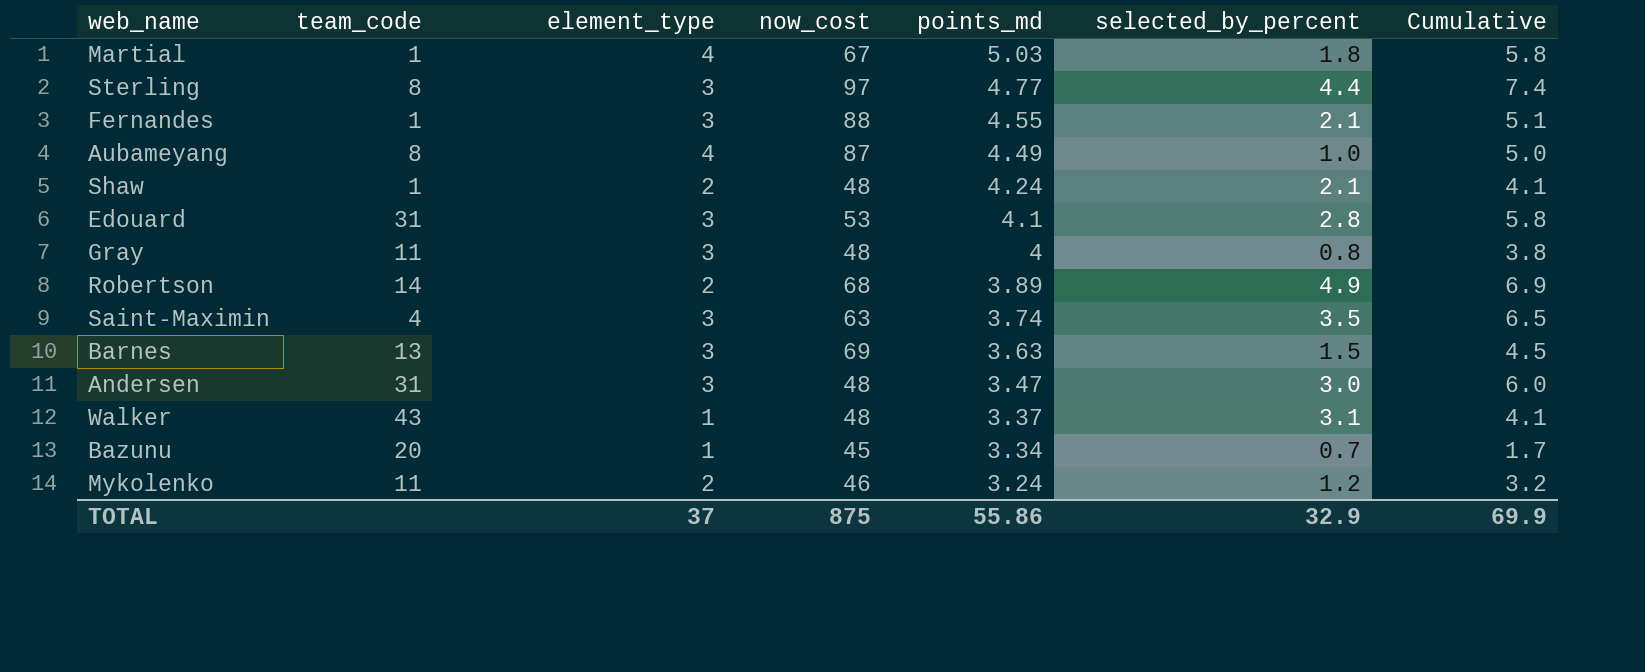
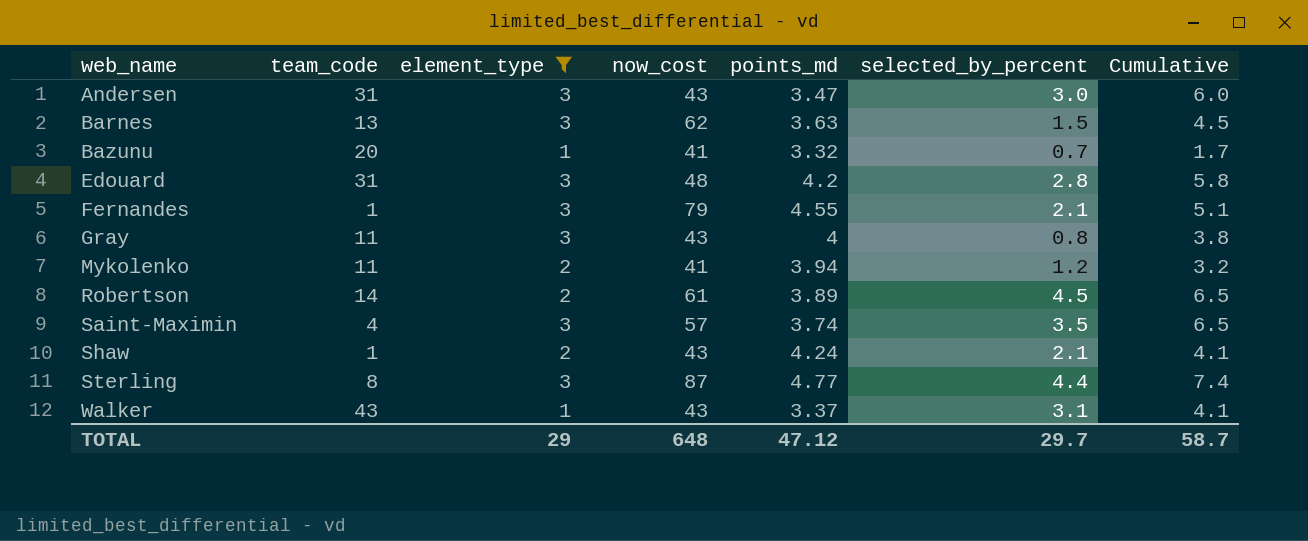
filter: none -> element_type != 4
row order: points_md descending -> web_name ascending
Andersen | now_cost: 48 -> 43
Barnes | now_cost: 69 -> 62
Bazunu | now_cost: 45 -> 41
Bazunu | points_md: 3.34 -> 3.32
Edouard | now_cost: 53 -> 48
Edouard | points_md: 4.1 -> 4.2
Fernandes | now_cost: 88 -> 79
Gray | now_cost: 48 -> 43
Mykolenko | now_cost: 46 -> 41
Mykolenko | points_md: 3.24 -> 3.94
Robertson | now_cost: 68 -> 61
Robertson | selected_by_percent: 4.9 -> 4.5
Robertson | Cumulative: 6.9 -> 6.5
Saint-Maximin | now_cost: 63 -> 57
Shaw | now_cost: 48 -> 43
Sterling | now_cost: 97 -> 87
Walker | now_cost: 48 -> 43
TOTAL | element_type: 37 -> 29
TOTAL | now_cost: 875 -> 648
TOTAL | points_md: 55.86 -> 47.12
TOTAL | selected_by_percent: 32.9 -> 29.7
TOTAL | Cumulative: 69.9 -> 58.7

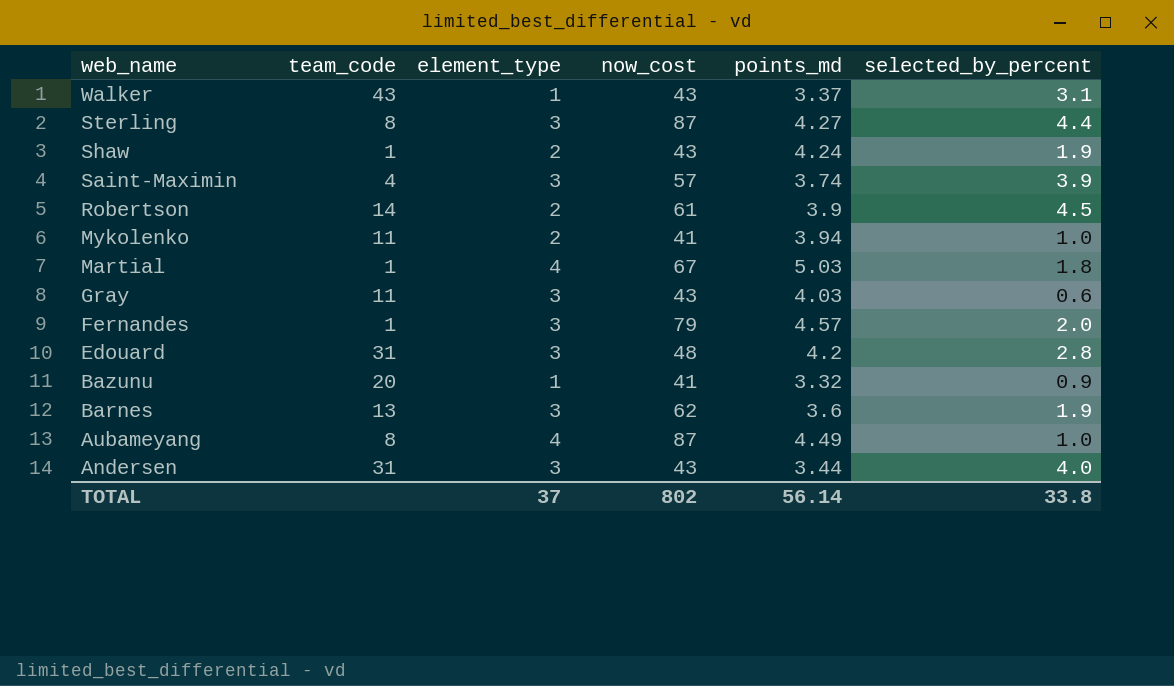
filter: element_type != 4 -> none
row order: web_name ascending -> web_name descending
column Cumulative | formula: [element_type] + [selected_by_percent] -> none
Sterling | points_md: 4.77 -> 4.27
Shaw | selected_by_percent: 2.1 -> 1.9
Saint-Maximin | selected_by_percent: 3.5 -> 3.9
Robertson | points_md: 3.89 -> 3.9
Mykolenko | selected_by_percent: 1.2 -> 1.0
Gray | points_md: 4 -> 4.03
Gray | selected_by_percent: 0.8 -> 0.6
Fernandes | points_md: 4.55 -> 4.57
Fernandes | selected_by_percent: 2.1 -> 2.0
Bazunu | selected_by_percent: 0.7 -> 0.9
Barnes | points_md: 3.63 -> 3.6
Barnes | selected_by_percent: 1.5 -> 1.9
Andersen | points_md: 3.47 -> 3.44
Andersen | selected_by_percent: 3.0 -> 4.0
TOTAL | element_type: 29 -> 37
TOTAL | now_cost: 648 -> 802
TOTAL | points_md: 47.12 -> 56.14
TOTAL | selected_by_percent: 29.7 -> 33.8

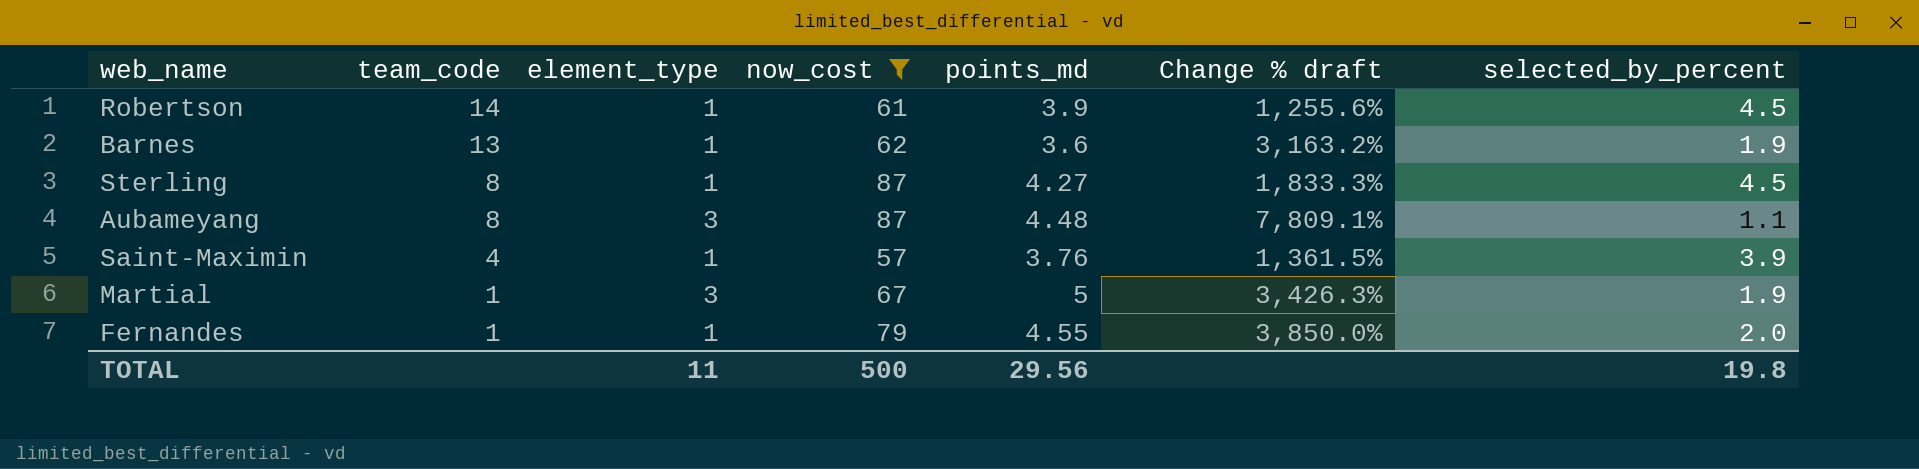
filter: none -> now_cost >= 57
row order: web_name descending -> team_code descending
column Change % draft | formula: none -> ([now_cost] - [selected_by_percent]) / [selected_by_percent]
Robertson | element_type: 2 -> 1
Barnes | element_type: 3 -> 1
Sterling | element_type: 3 -> 1
Sterling | selected_by_percent: 4.4 -> 4.5
Aubameyang | element_type: 4 -> 3
Aubameyang | points_md: 4.49 -> 4.48
Aubameyang | selected_by_percent: 1.0 -> 1.1
Saint-Maximin | element_type: 3 -> 1
Saint-Maximin | points_md: 3.74 -> 3.76
Martial | element_type: 4 -> 3
Martial | points_md: 5.03 -> 5
Martial | selected_by_percent: 1.8 -> 1.9
Fernandes | element_type: 3 -> 1
Fernandes | points_md: 4.57 -> 4.55
TOTAL | element_type: 37 -> 11
TOTAL | now_cost: 802 -> 500
TOTAL | points_md: 56.14 -> 29.56
TOTAL | selected_by_percent: 33.8 -> 19.8

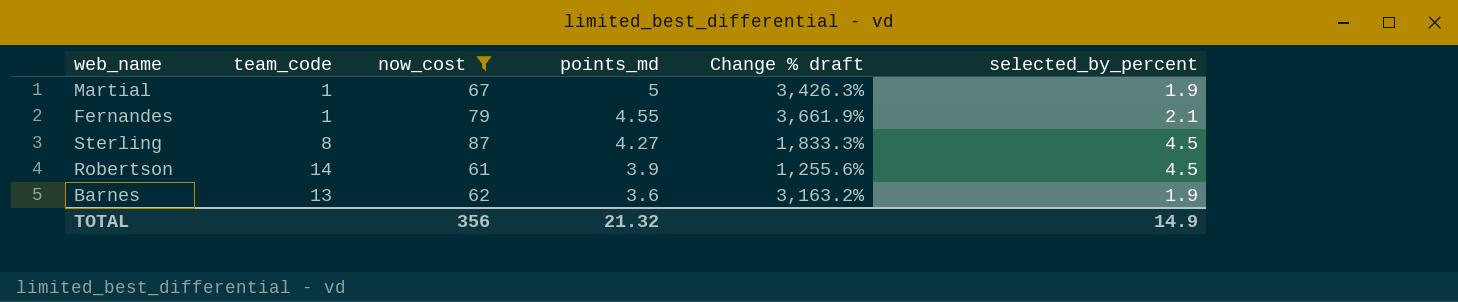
row order: team_code descending -> points_md descending
column element_type | position: 3 -> none
row Aubameyang: 8 | 3 | 87 | 4.48 | 7,809.1% | 1.1 -> none
row Saint-Maximin: 4 | 1 | 57 | 3.76 | 1,361.5% | 3.9 -> none
Fernandes | Change % draft: 3,850.0% -> 3,661.9%
Fernandes | selected_by_percent: 2.0 -> 2.1
TOTAL | now_cost: 500 -> 356
TOTAL | points_md: 29.56 -> 21.32
TOTAL | selected_by_percent: 19.8 -> 14.9

